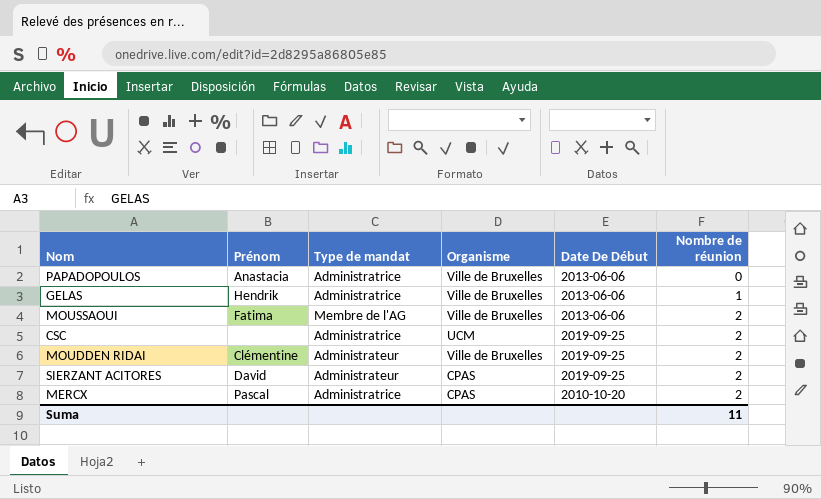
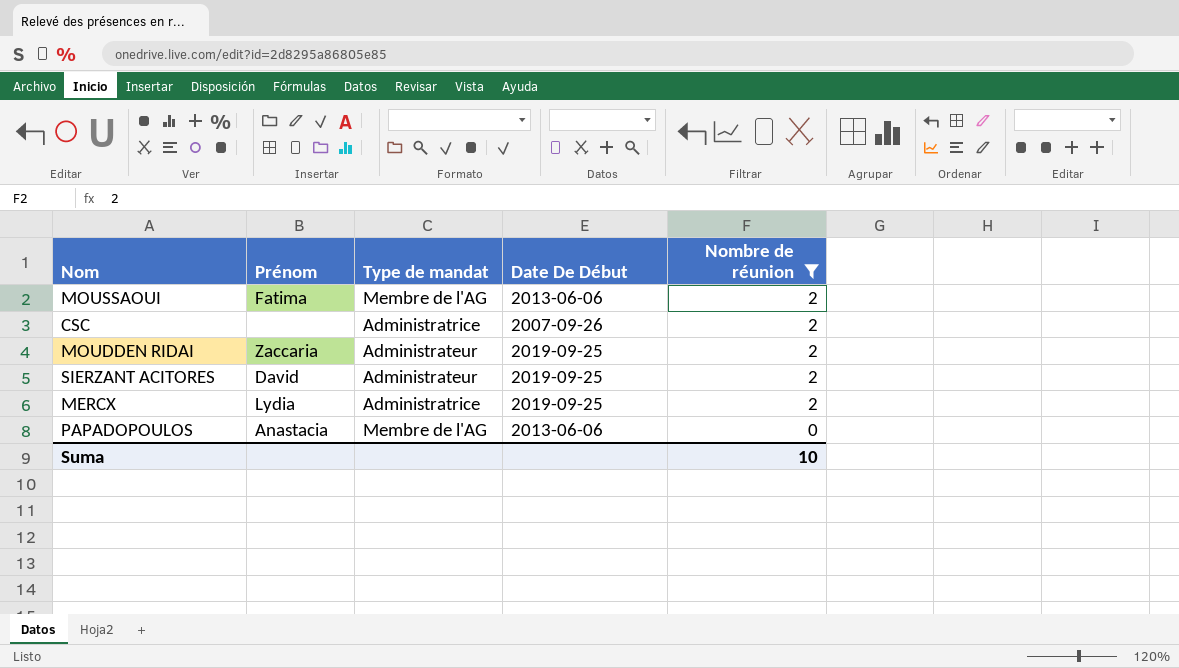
filter: none -> Nombre de réunion != 1
row order: Nombre de réunion ascending -> Nombre de réunion descending
column Organisme | position: 4 -> none
CSC | Date De Début: 2019-09-25 -> 2007-09-26
MOUDDEN RIDAI | Prénom: Clémentine -> Zaccaria
MERCX | Prénom: Pascal -> Lydia
MERCX | Date De Début: 2010-10-20 -> 2019-09-25
PAPADOPOULOS | Type de mandat: Administratrice -> Membre de l'AG
Suma | Nombre de réunion: 11 -> 10

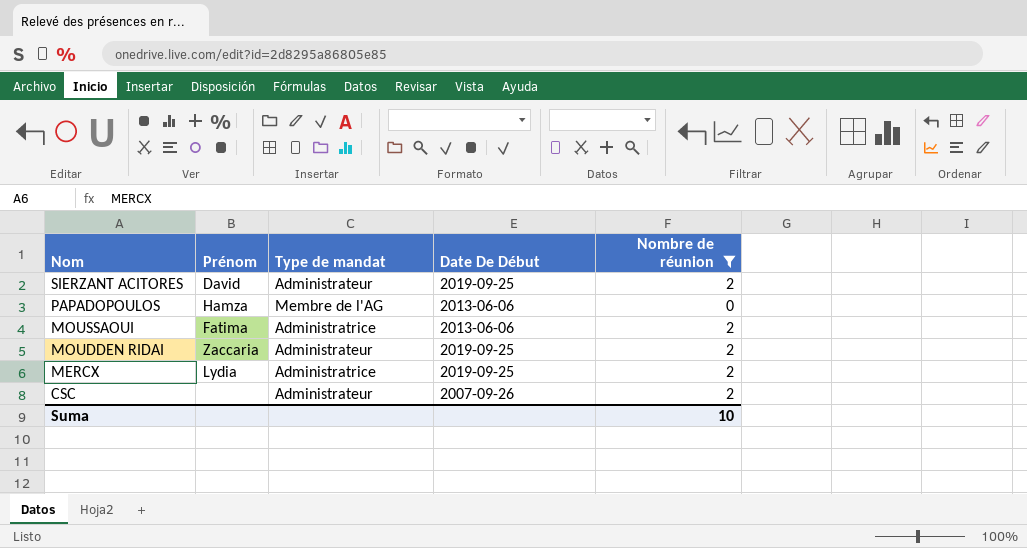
row order: Nombre de réunion descending -> Nom descending
PAPADOPOULOS | Prénom: Anastacia -> Hamza
MOUSSAOUI | Type de mandat: Membre de l'AG -> Administratrice
CSC | Type de mandat: Administratrice -> Administrateur

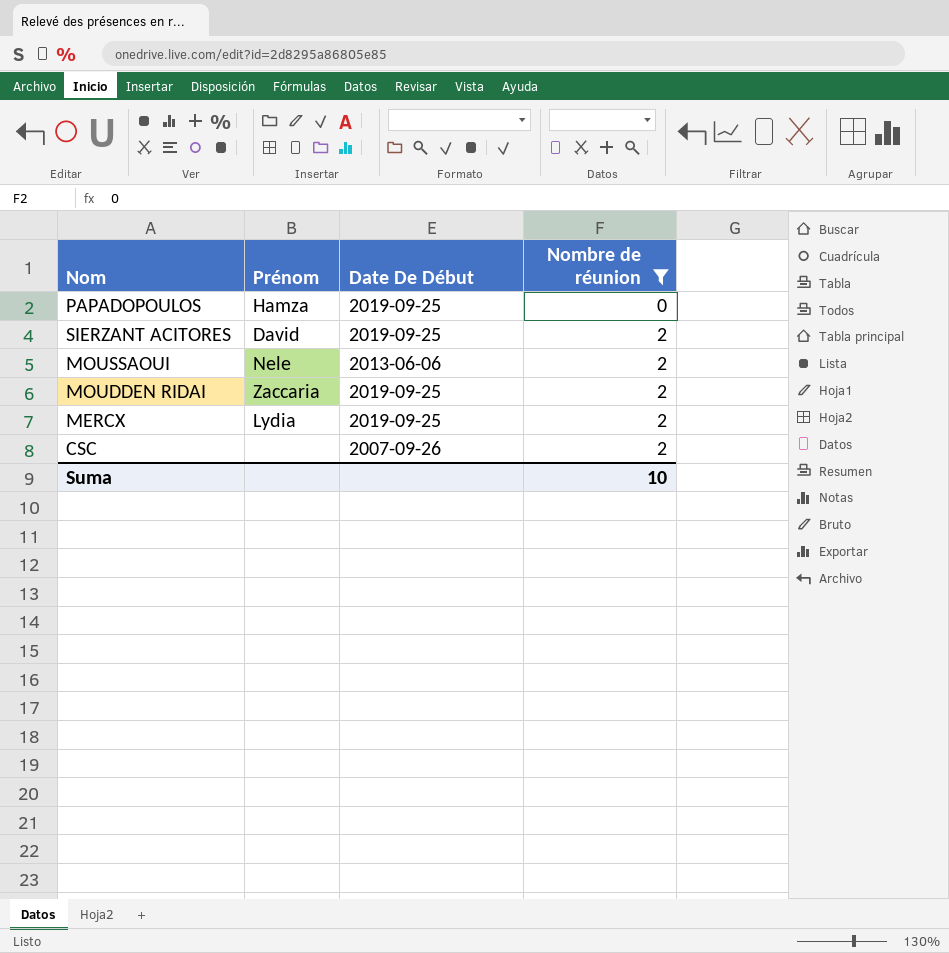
row order: Nom descending -> Nombre de réunion ascending
column Type de mandat | position: 3 -> none
PAPADOPOULOS | Date De Début: 2013-06-06 -> 2019-09-25
MOUSSAOUI | Prénom: Fatima -> Nele

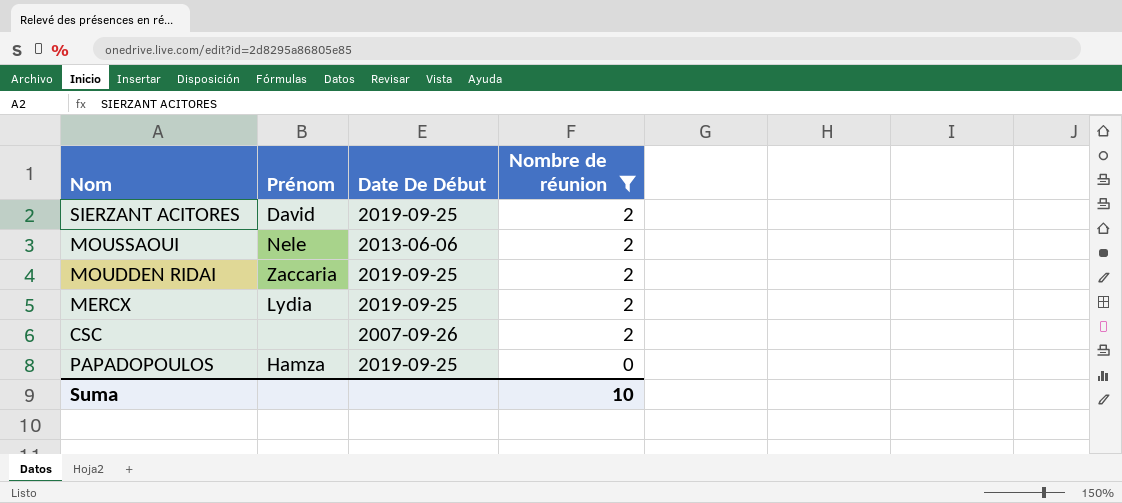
row order: Nombre de réunion ascending -> Nombre de réunion descending

